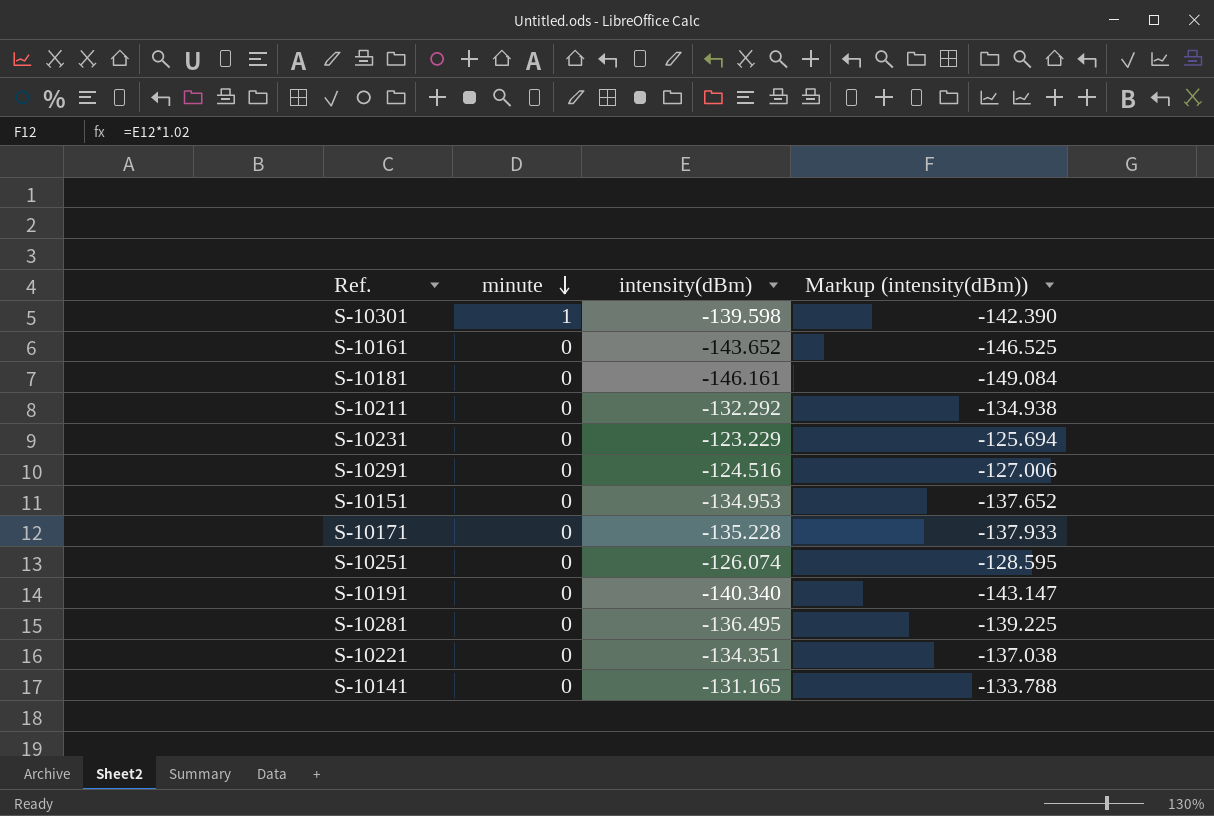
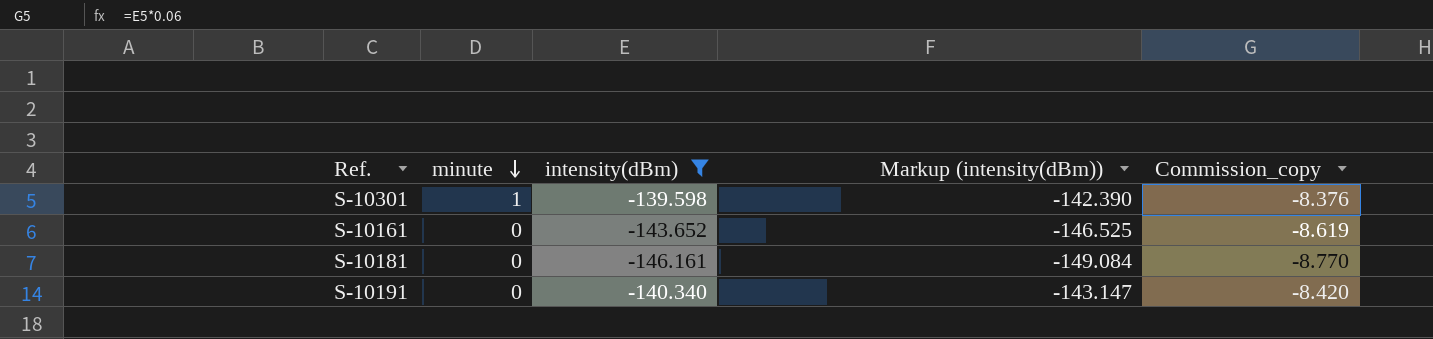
filter: none -> intensity(dBm) <= -139.598
column Commission_copy | formula: none -> [intensity(dBm)] * 0.06

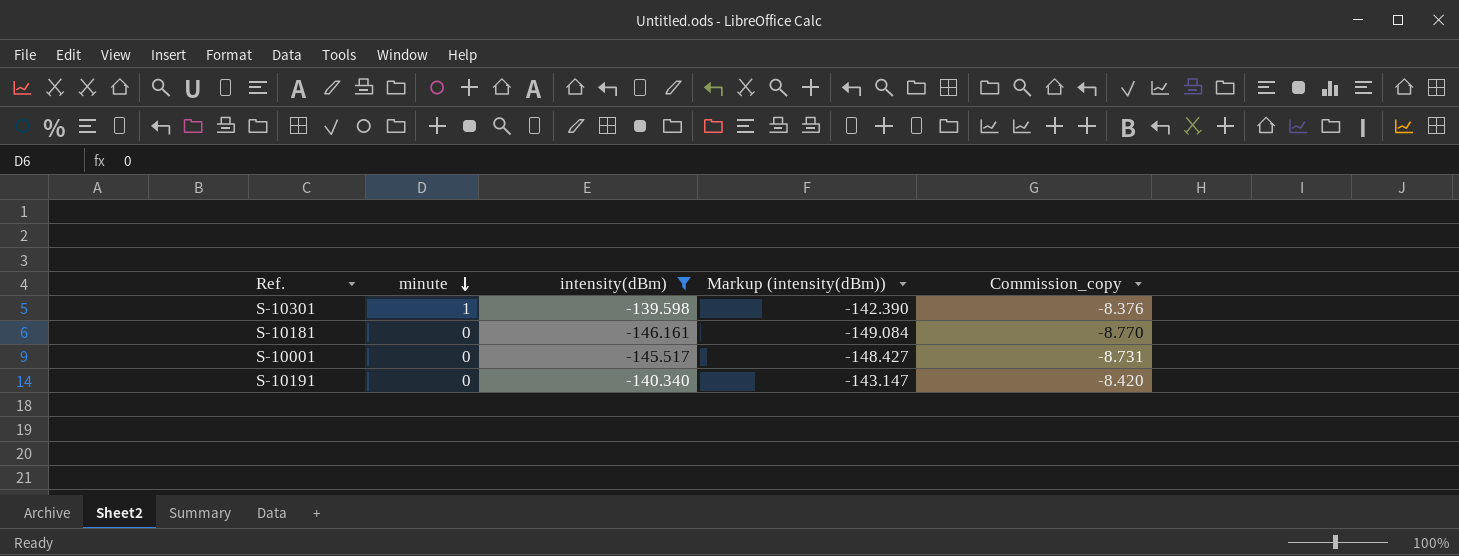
row S-10161: 0 | -143.652 | -146.525 | -8.619 -> none
row S-10001: none -> 0 | -145.517 | -148.427 | -8.731

